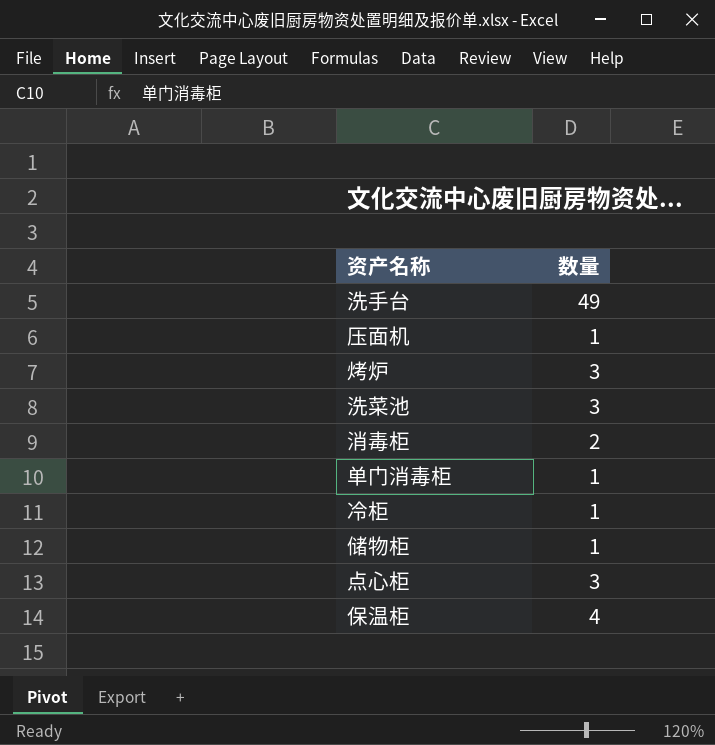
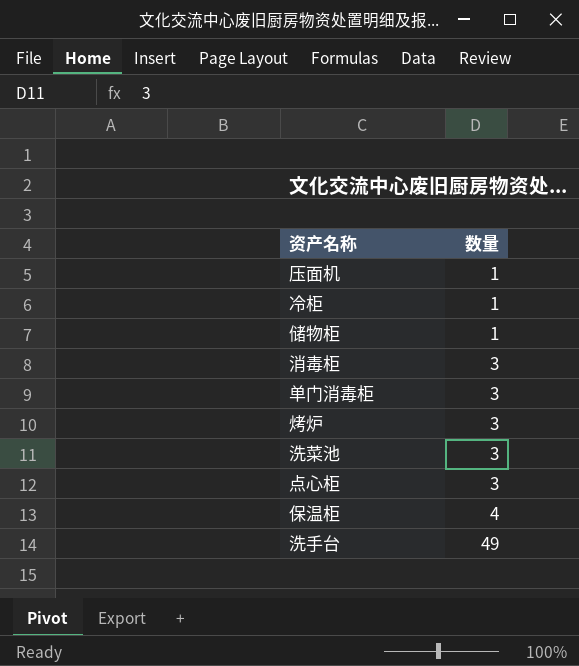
row order: none -> 数量 ascending
消毒柜 | 数量: 2 -> 3
单门消毒柜 | 数量: 1 -> 3

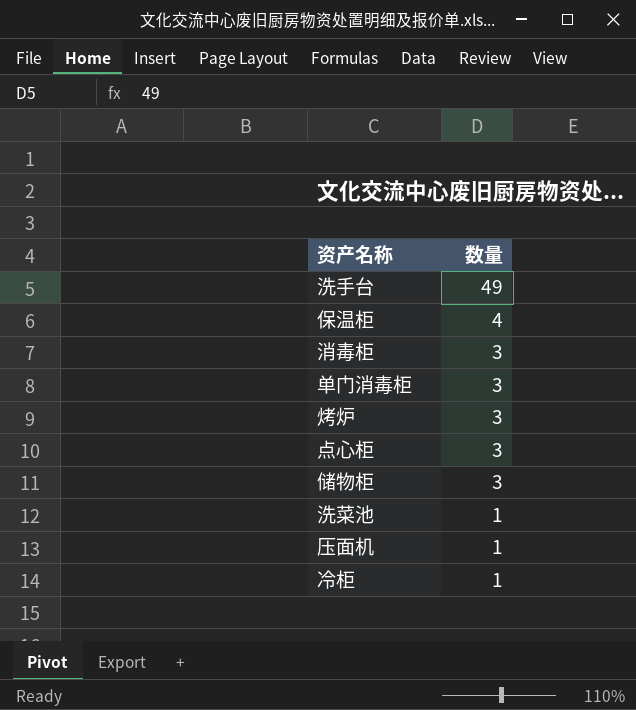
row order: 数量 ascending -> 数量 descending
储物柜 | 数量: 1 -> 3
洗菜池 | 数量: 3 -> 1

